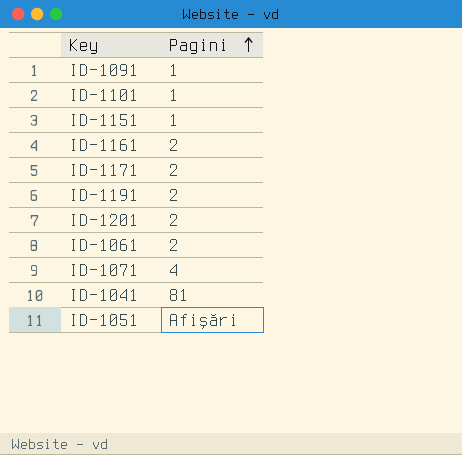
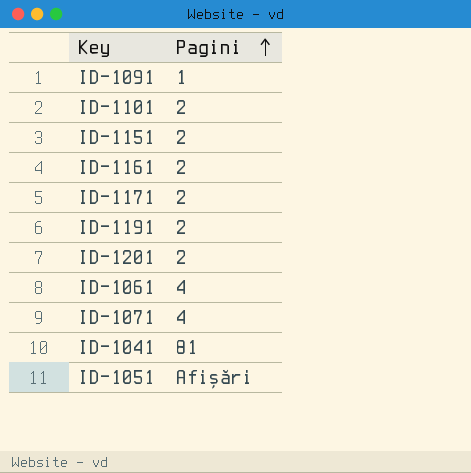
ID-1101 | Pagini: 1 -> 2
ID-1151 | Pagini: 1 -> 2
ID-1061 | Pagini: 2 -> 4

